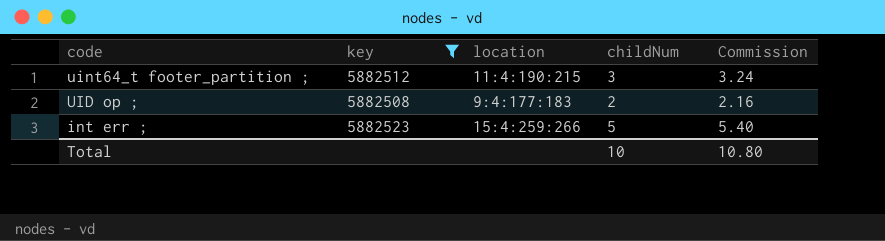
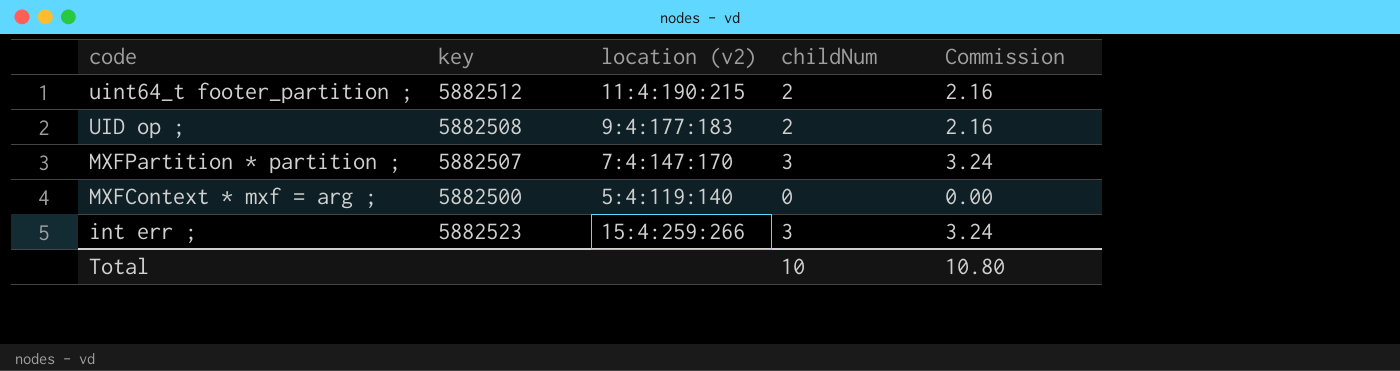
filter: key >= 5882508 -> none
column name: location -> location (v2)
uint64_t footer_partition ; | childNum: 3 -> 2
uint64_t footer_partition ; | Commission: 3.24 -> 2.16
int err ; | childNum: 5 -> 3
int err ; | Commission: 5.40 -> 3.24

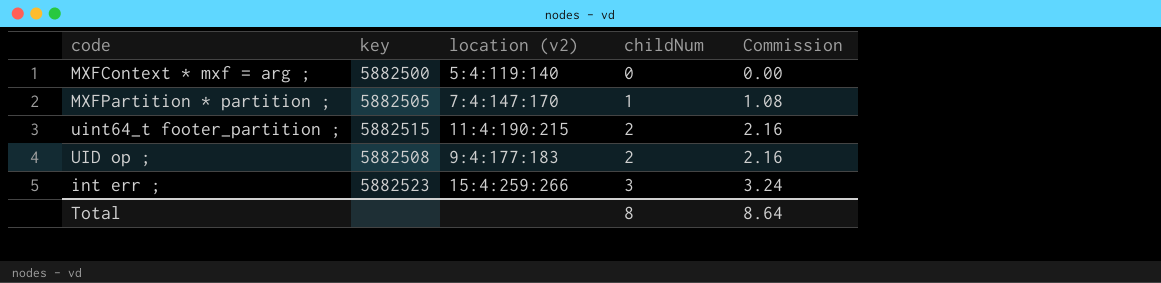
row order: code descending -> childNum ascending
MXFPartition * partition ; | key: 5882507 -> 5882505
MXFPartition * partition ; | childNum: 3 -> 1
MXFPartition * partition ; | Commission: 3.24 -> 1.08
uint64_t footer_partition ; | key: 5882512 -> 5882515
Total | childNum: 10 -> 8
Total | Commission: 10.80 -> 8.64

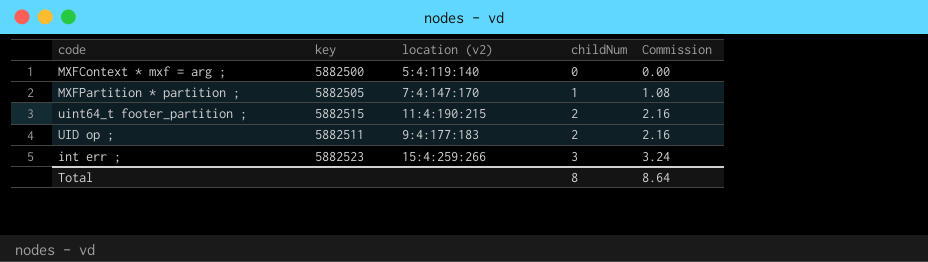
UID op ; | key: 5882508 -> 5882511

